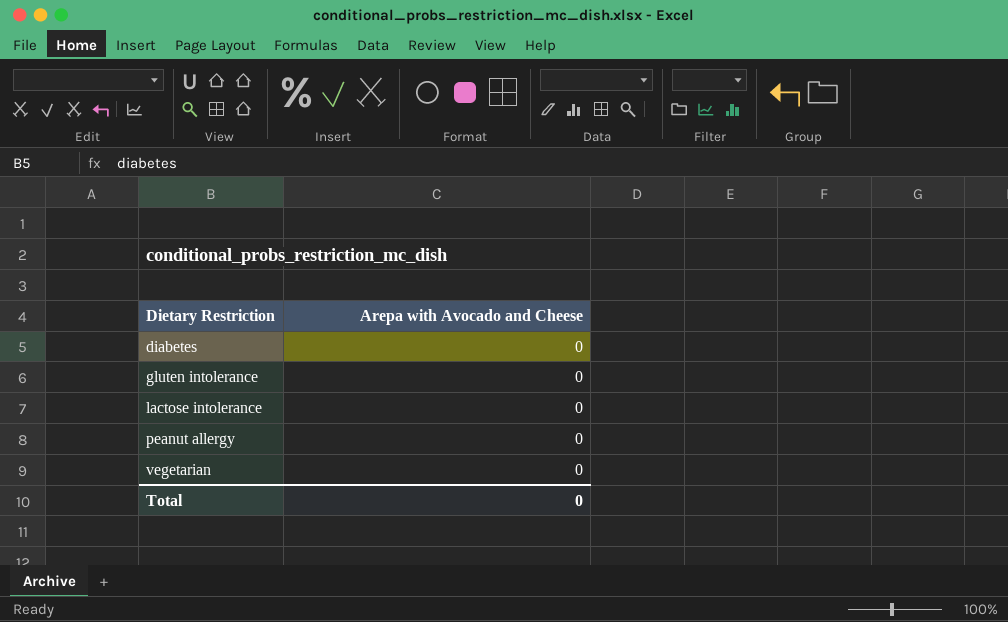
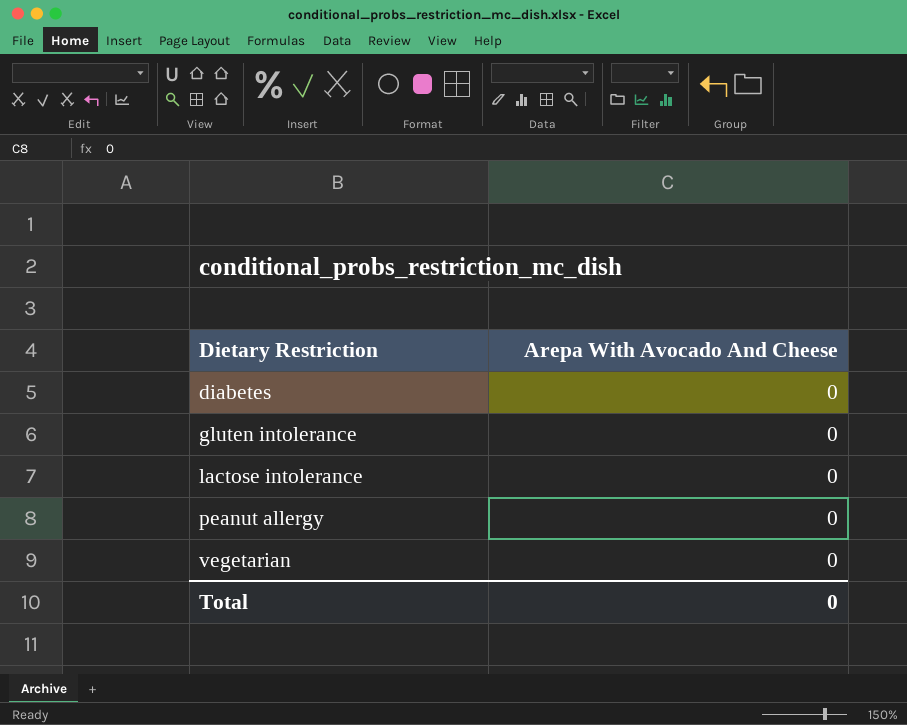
column name: Arepa with Avocado and Cheese -> Arepa With Avocado And Cheese

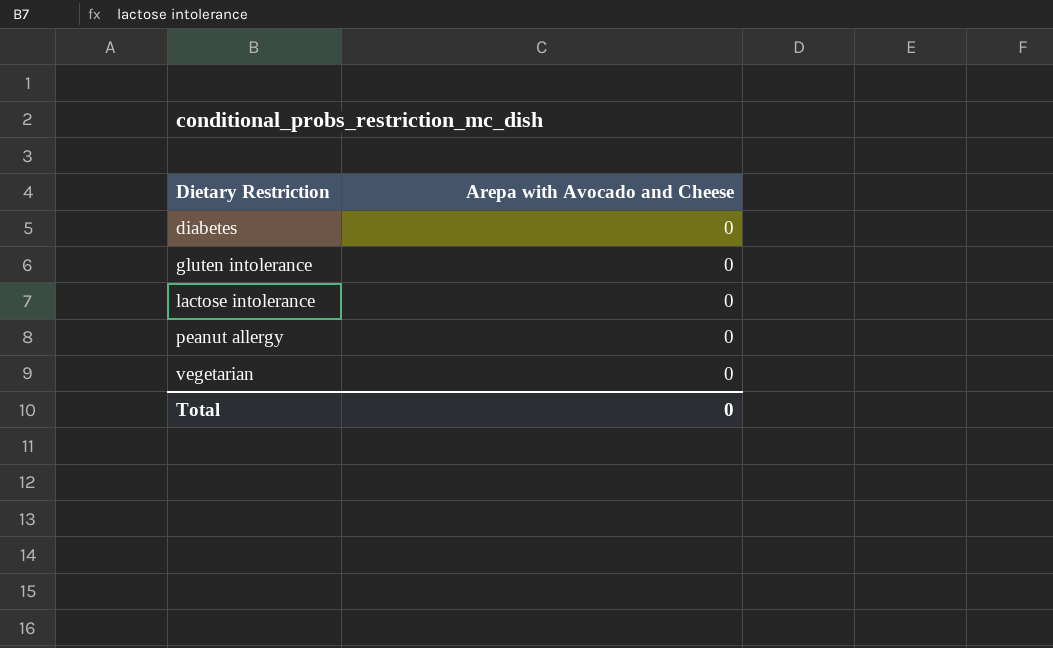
column name: Arepa With Avocado And Cheese -> Arepa with Avocado and Cheese

